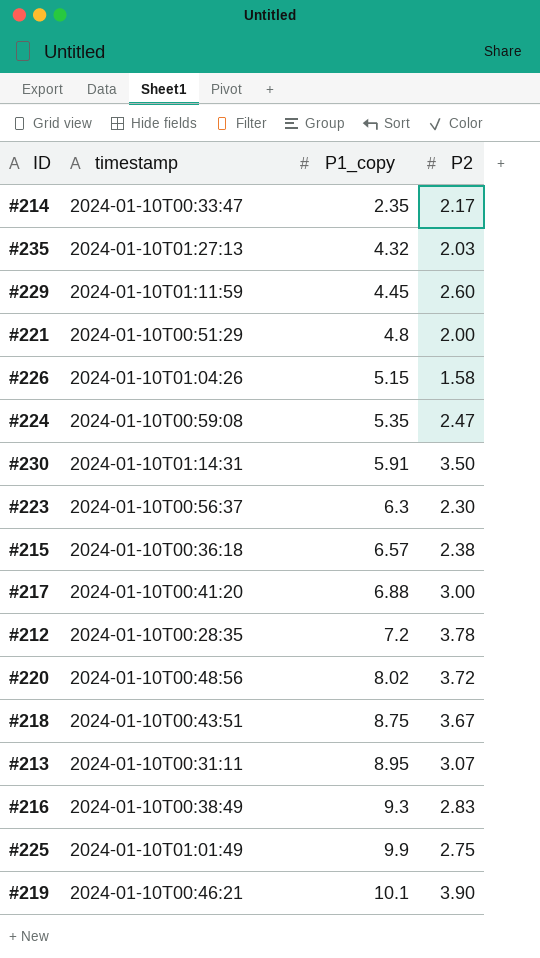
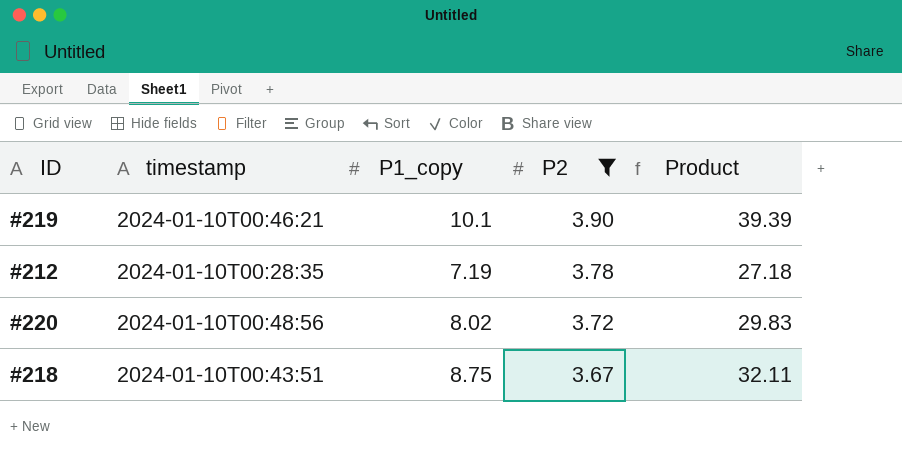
filter: none -> P2 >= 3.67
row order: P1_copy ascending -> P2 descending
column Product | formula: none -> [P1_copy] * [P2]
#212 | P1_copy: 7.2 -> 7.19

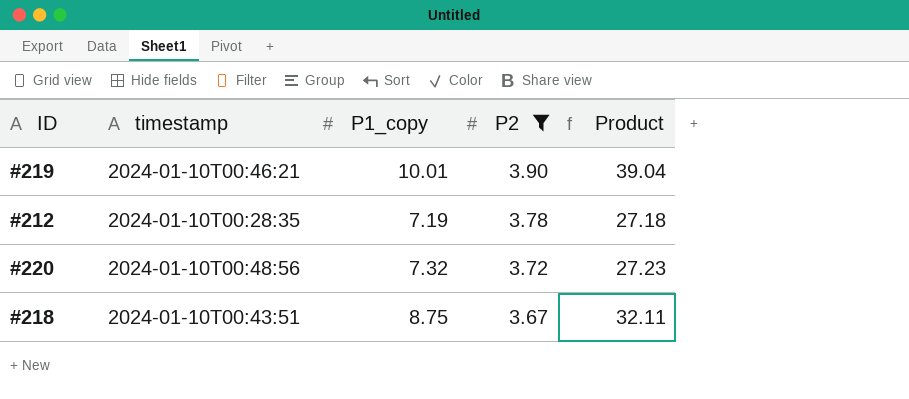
#219 | P1_copy: 10.1 -> 10.01
#219 | Product: 39.39 -> 39.04
#220 | P1_copy: 8.02 -> 7.32
#220 | Product: 29.83 -> 27.23

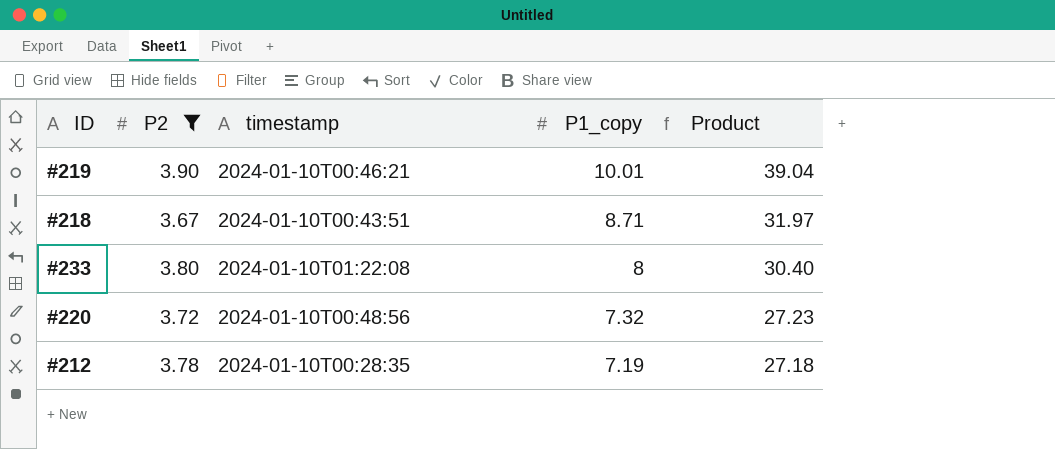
row order: P2 descending -> P1_copy descending
column P2 | position: 4 -> 2
#218 | P1_copy: 8.75 -> 8.71
#218 | Product: 32.11 -> 31.97
row #233: none -> 3.80 | 2024-01-10T01:22:08 | 8 | 30.40

